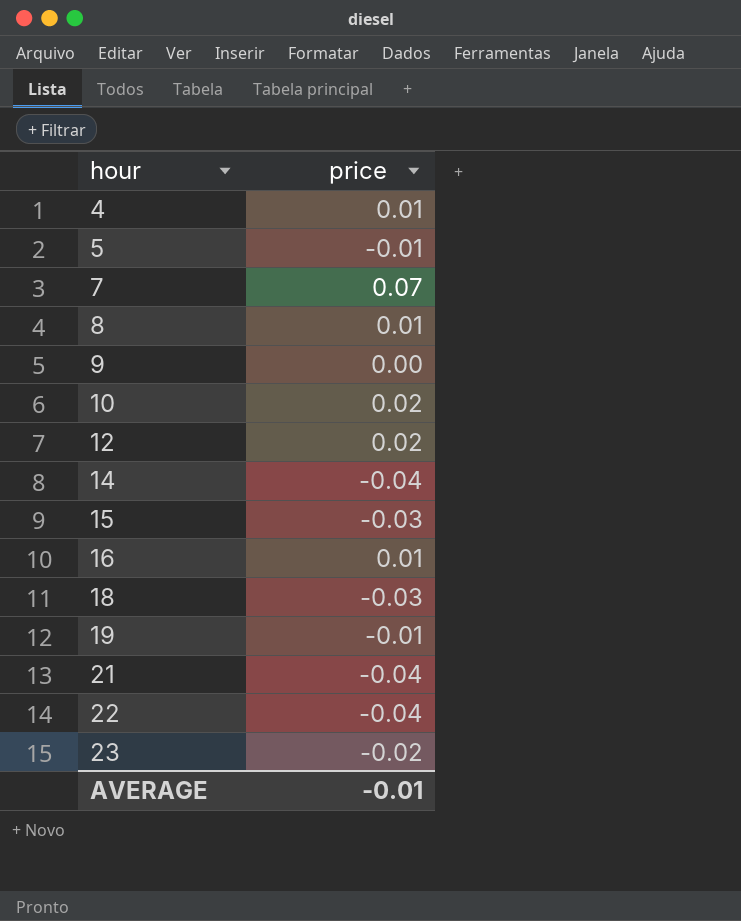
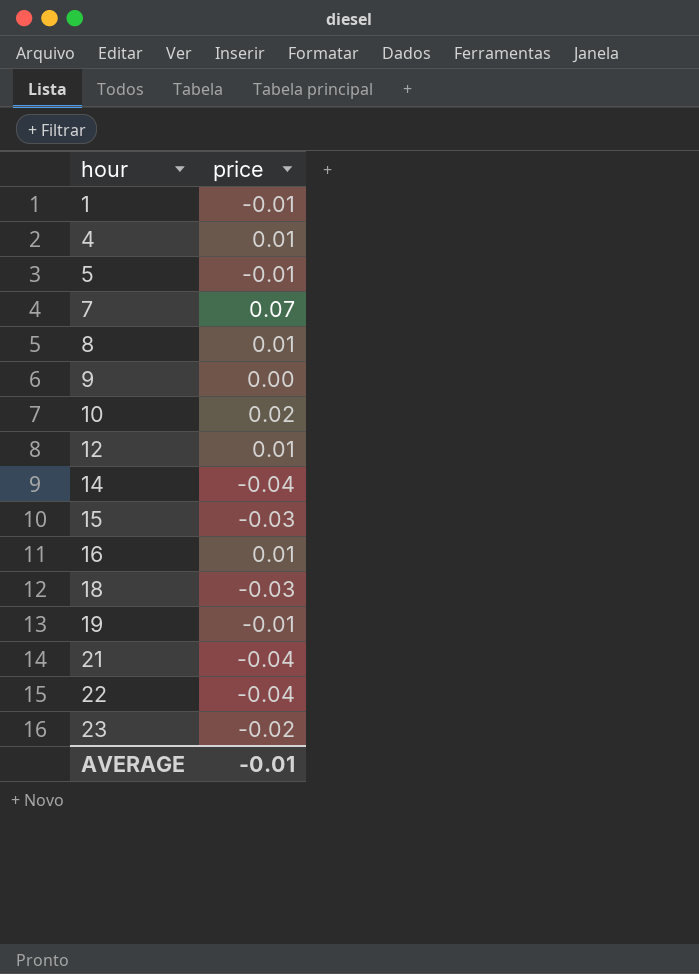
row 1: none -> -0.01
12 | price: 0.02 -> 0.01

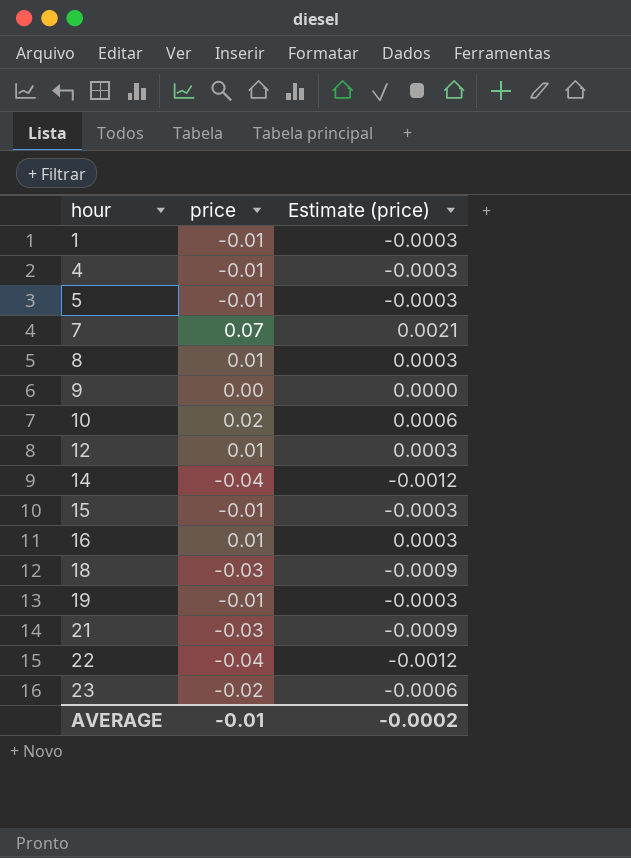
column Estimate (price) | formula: none -> [price] * 0.03
4 | price: 0.01 -> -0.01
15 | price: -0.03 -> -0.01
21 | price: -0.04 -> -0.03

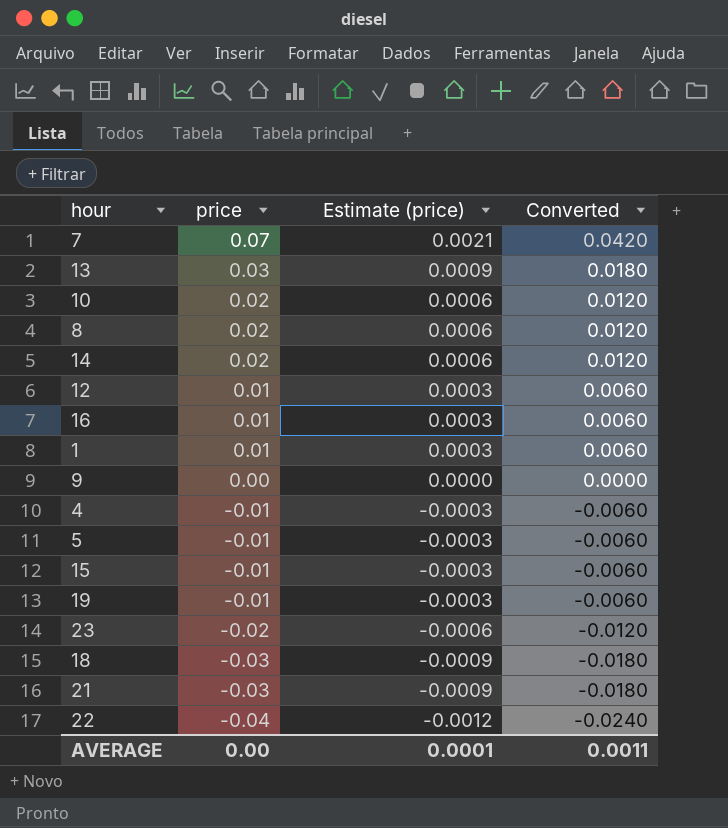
row order: hour ascending -> price descending
column Converted | formula: none -> [price] * 0.6
row 13: none -> 0.03 | 0.0009 | 0.0180
8 | price: 0.01 -> 0.02
8 | Estimate (price): 0.0003 -> 0.0006
14 | price: -0.04 -> 0.02
14 | Estimate (price): -0.0012 -> 0.0006
1 | price: -0.01 -> 0.01
1 | Estimate (price): -0.0003 -> 0.0003
AVERAGE | price: -0.01 -> 0.00
AVERAGE | Estimate (price): -0.0002 -> 0.0001

